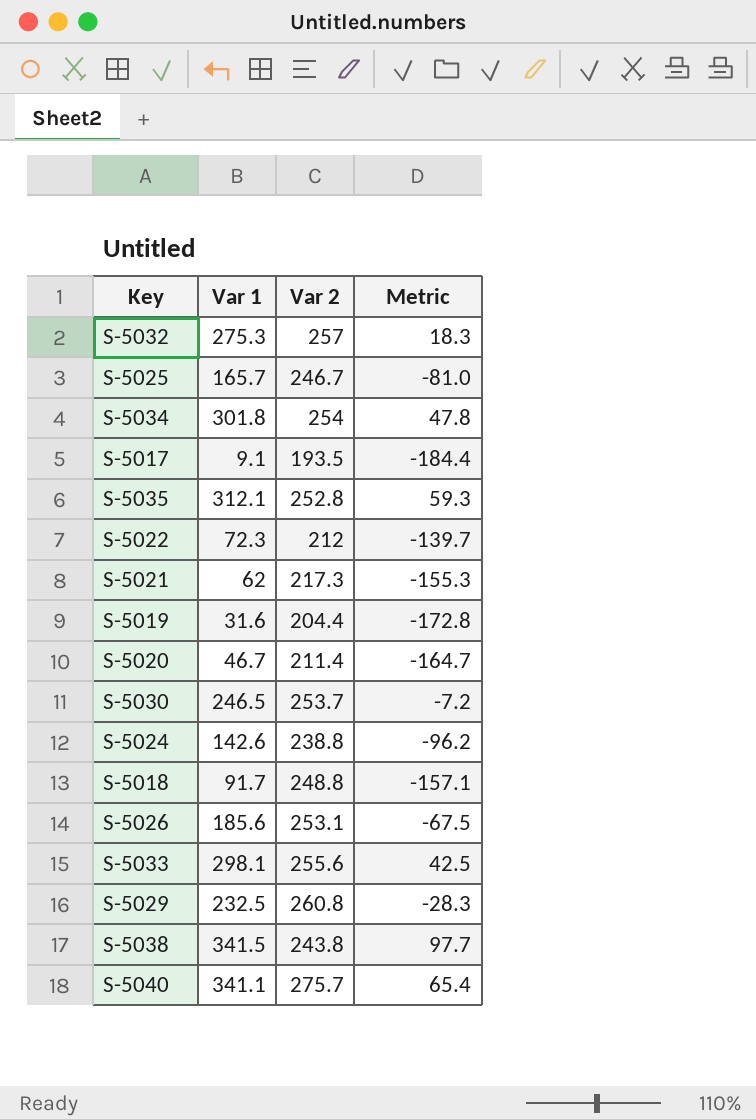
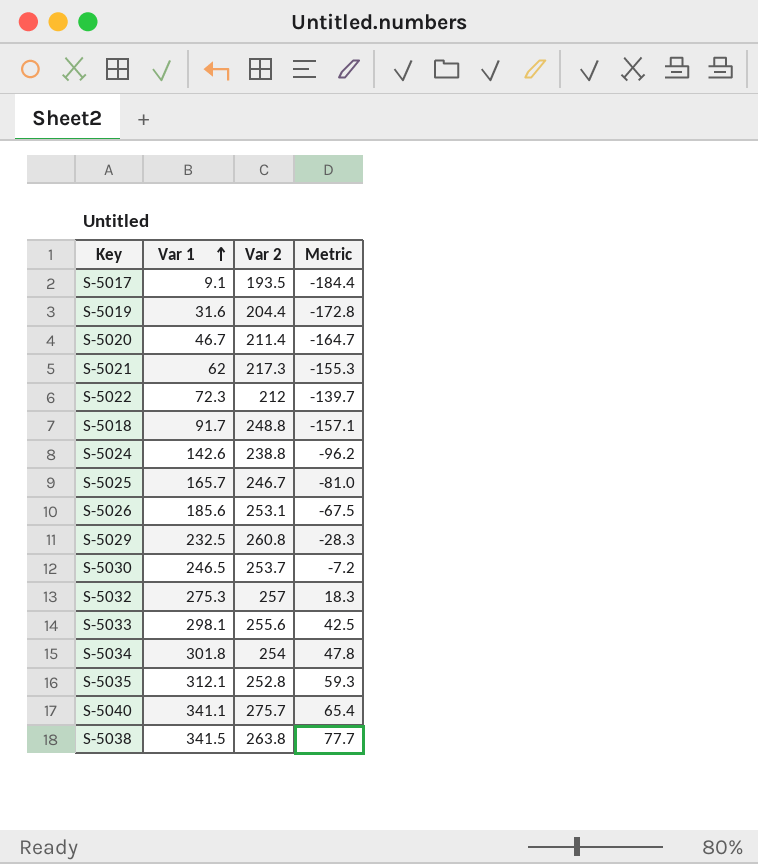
row order: none -> Var 1 ascending
S-5038 | Var 2: 243.8 -> 263.8
S-5038 | Metric: 97.7 -> 77.7

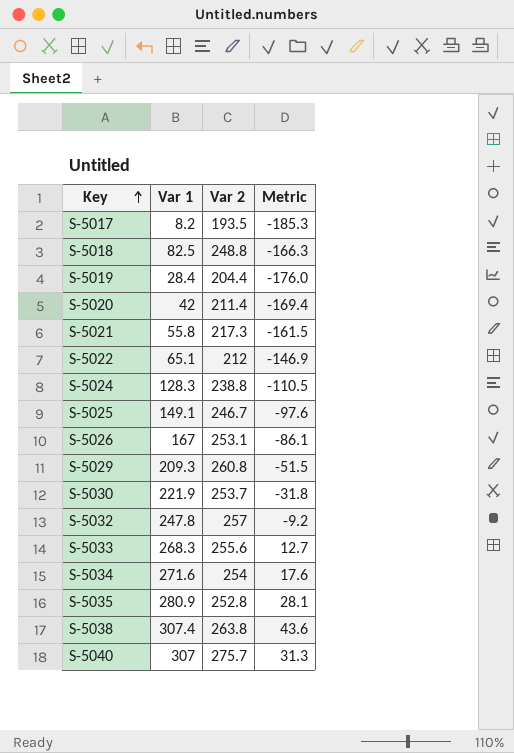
row order: Var 1 ascending -> Key ascending
S-5017 | Var 1: 9.1 -> 8.2
S-5017 | Metric: -184.4 -> -185.3
S-5018 | Var 1: 91.7 -> 82.5
S-5018 | Metric: -157.1 -> -166.3
S-5019 | Var 1: 31.6 -> 28.4
S-5019 | Metric: -172.8 -> -176.0
S-5020 | Var 1: 46.7 -> 42
S-5020 | Metric: -164.7 -> -169.4
S-5021 | Var 1: 62 -> 55.8
S-5021 | Metric: -155.3 -> -161.5
S-5022 | Var 1: 72.3 -> 65.1
S-5022 | Metric: -139.7 -> -146.9
S-5024 | Var 1: 142.6 -> 128.3
S-5024 | Metric: -96.2 -> -110.5
S-5025 | Var 1: 165.7 -> 149.1
S-5025 | Metric: -81.0 -> -97.6
S-5026 | Var 1: 185.6 -> 167
S-5026 | Metric: -67.5 -> -86.1
S-5029 | Var 1: 232.5 -> 209.3
S-5029 | Metric: -28.3 -> -51.5
S-5030 | Var 1: 246.5 -> 221.9
S-5030 | Metric: -7.2 -> -31.8
S-5032 | Var 1: 275.3 -> 247.8
S-5032 | Metric: 18.3 -> -9.2
S-5033 | Var 1: 298.1 -> 268.3
S-5033 | Metric: 42.5 -> 12.7
S-5034 | Var 1: 301.8 -> 271.6
S-5034 | Metric: 47.8 -> 17.6
S-5035 | Var 1: 312.1 -> 280.9
S-5035 | Metric: 59.3 -> 28.1
S-5038 | Var 1: 341.5 -> 307.4
S-5038 | Metric: 77.7 -> 43.6
S-5040 | Var 1: 341.1 -> 307
S-5040 | Metric: 65.4 -> 31.3

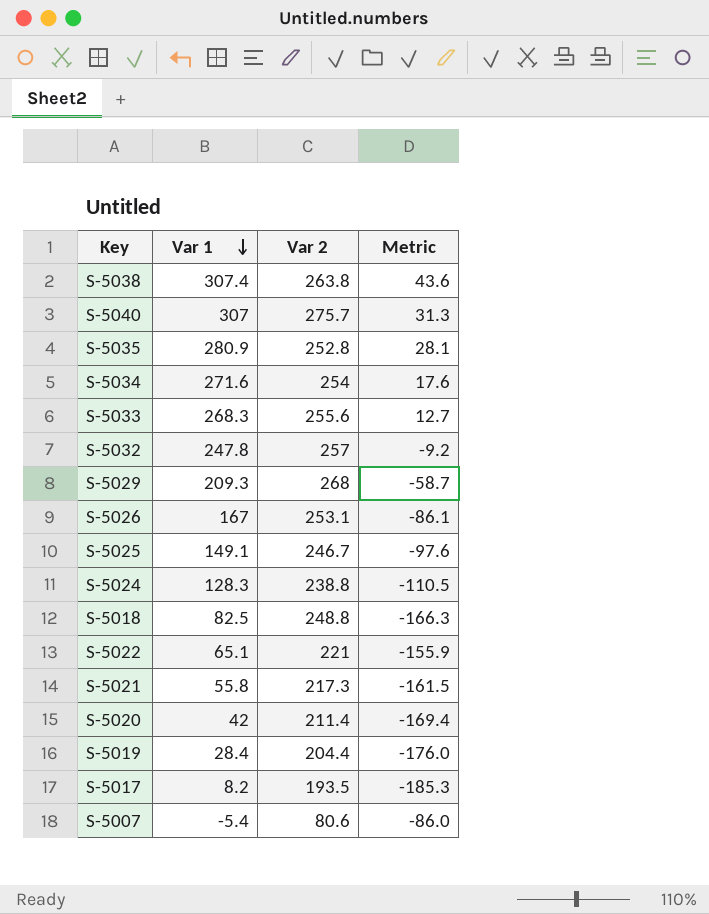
row order: Key ascending -> Var 1 descending
row S-5030: 221.9 | 253.7 | -31.8 -> none
S-5029 | Var 2: 260.8 -> 268
S-5029 | Metric: -51.5 -> -58.7
S-5022 | Var 2: 212 -> 221
S-5022 | Metric: -146.9 -> -155.9
row S-5007: none -> -5.4 | 80.6 | -86.0

